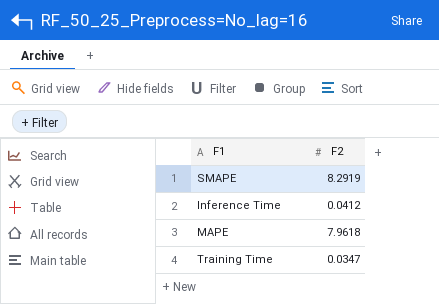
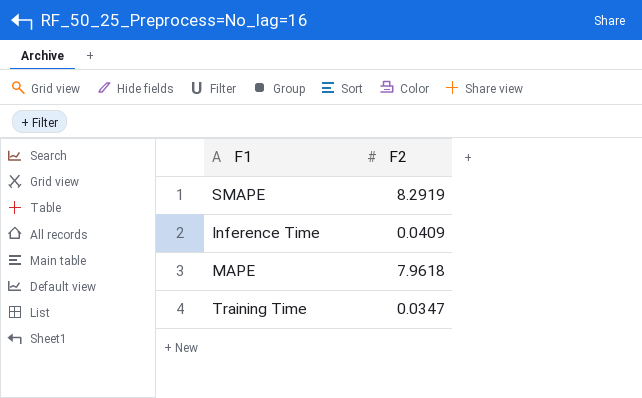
Inference Time | F2: 0.0412 -> 0.0409

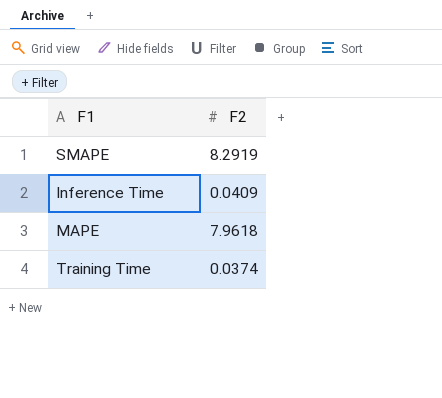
Training Time | F2: 0.0347 -> 0.0374

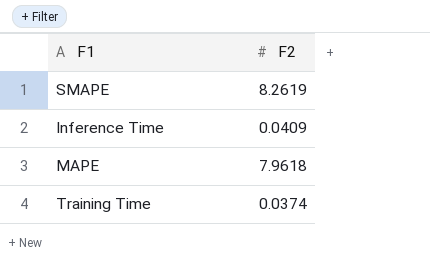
SMAPE | F2: 8.2919 -> 8.2619

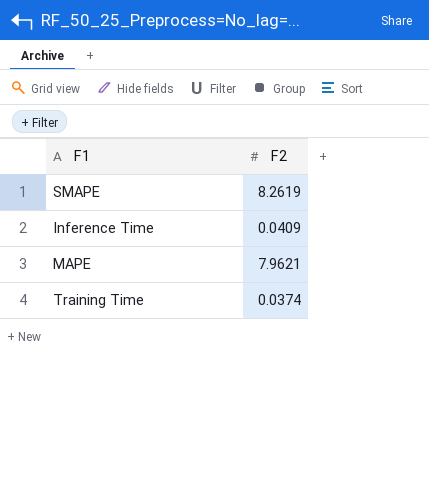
MAPE | F2: 7.9618 -> 7.9621

